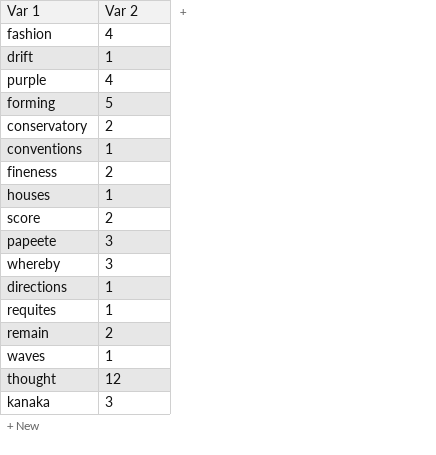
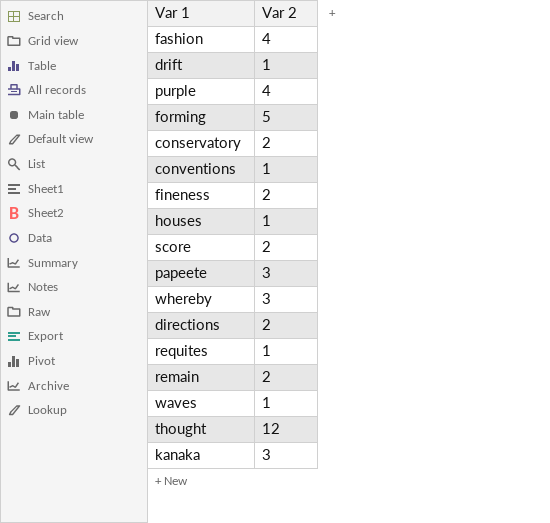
directions | Var 2: 1 -> 2

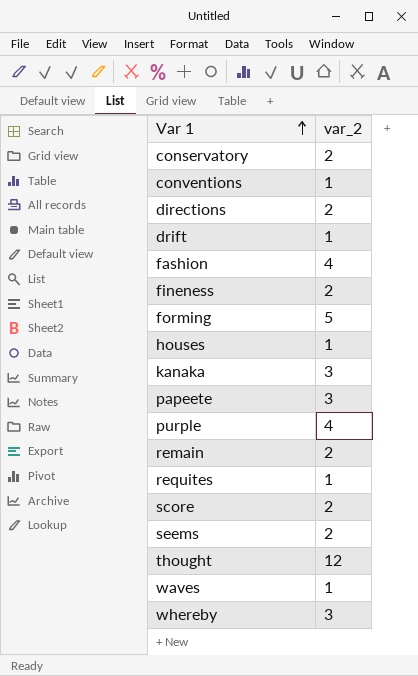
row order: none -> Var 1 ascending
column name: Var 2 -> var_2
row seems: none -> 2

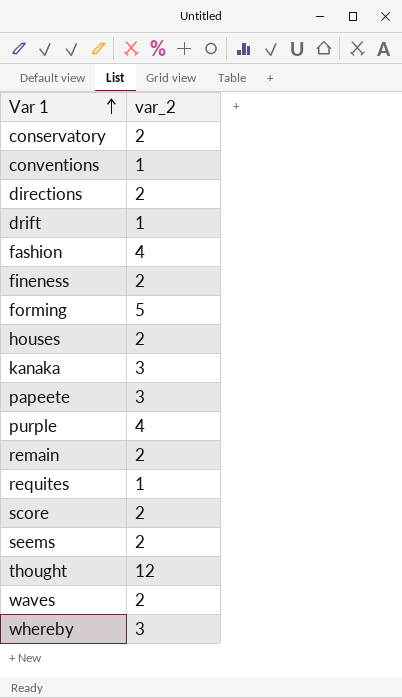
houses | var_2: 1 -> 2
waves | var_2: 1 -> 2

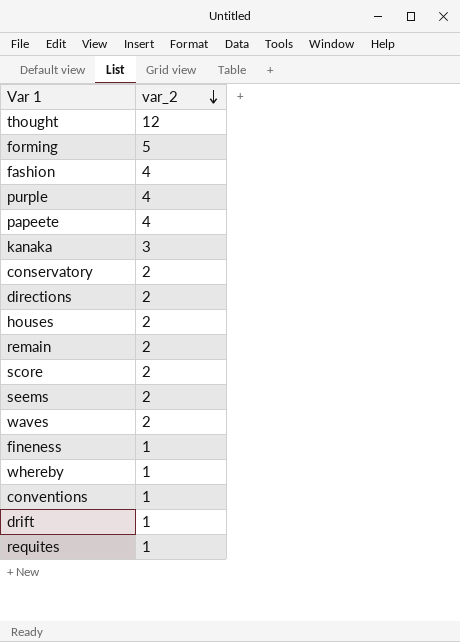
row order: Var 1 ascending -> var_2 descending
papeete | var_2: 3 -> 4
fineness | var_2: 2 -> 1
whereby | var_2: 3 -> 1

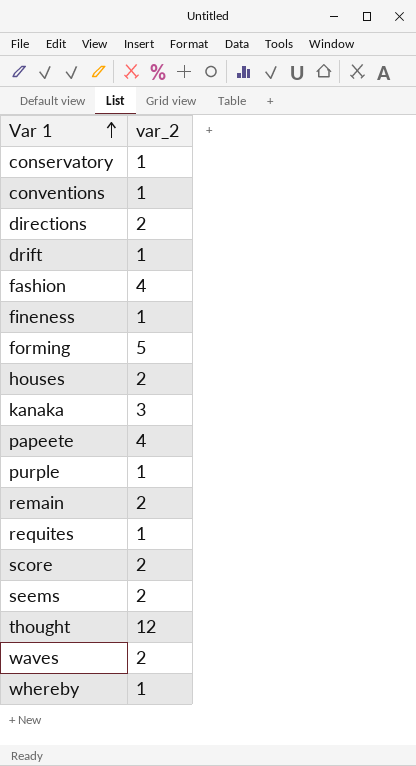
row order: var_2 descending -> Var 1 ascending
conservatory | var_2: 2 -> 1
purple | var_2: 4 -> 1

